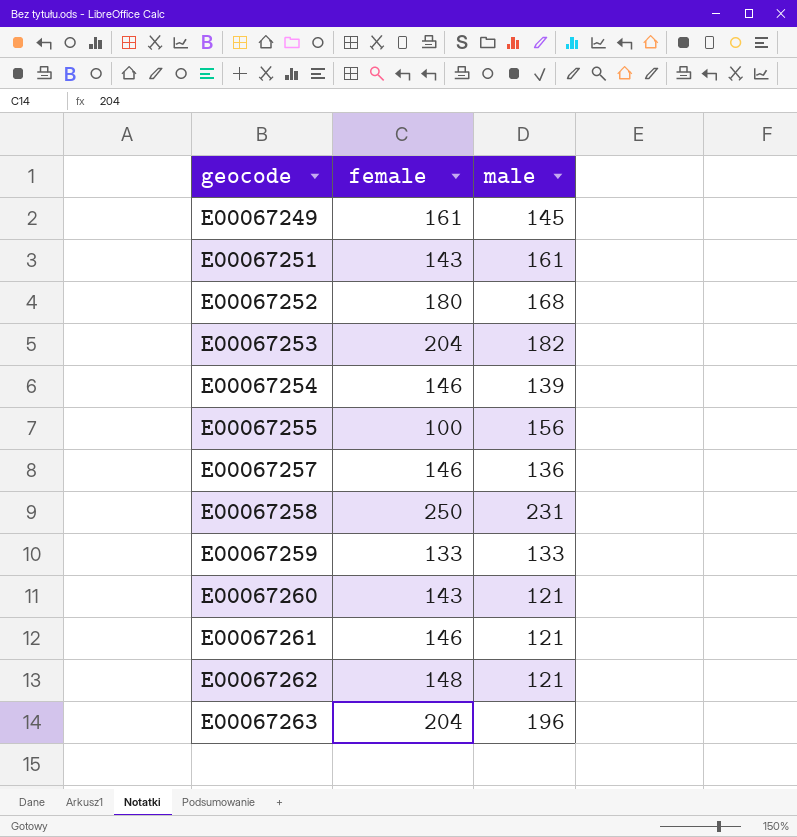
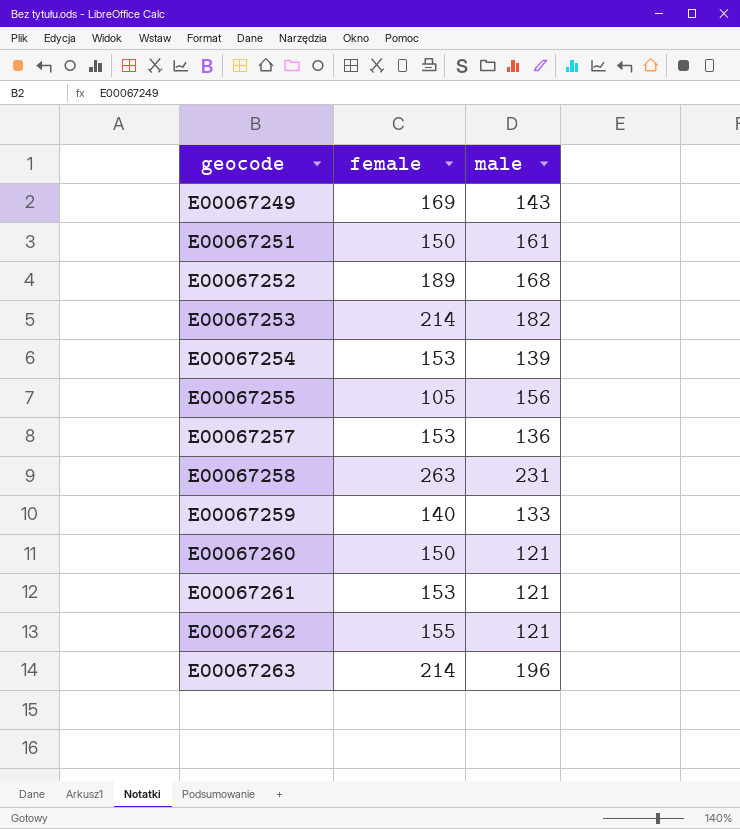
E00067249 | female: 161 -> 169
E00067249 | male: 145 -> 143
E00067251 | female: 143 -> 150
E00067252 | female: 180 -> 189
E00067253 | female: 204 -> 214
E00067254 | female: 146 -> 153
E00067255 | female: 100 -> 105
E00067257 | female: 146 -> 153
E00067258 | female: 250 -> 263
E00067259 | female: 133 -> 140
E00067260 | female: 143 -> 150
E00067261 | female: 146 -> 153
E00067262 | female: 148 -> 155
E00067263 | female: 204 -> 214

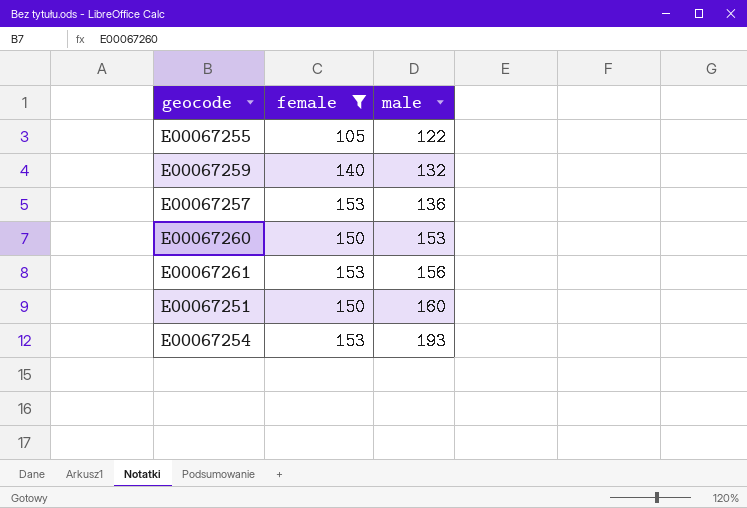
filter: none -> female <= 153
row order: geocode ascending -> male ascending
E00067255 | male: 156 -> 122
E00067259 | male: 133 -> 132
E00067260 | male: 121 -> 153
E00067261 | male: 121 -> 156
E00067251 | male: 161 -> 160
E00067254 | male: 139 -> 193

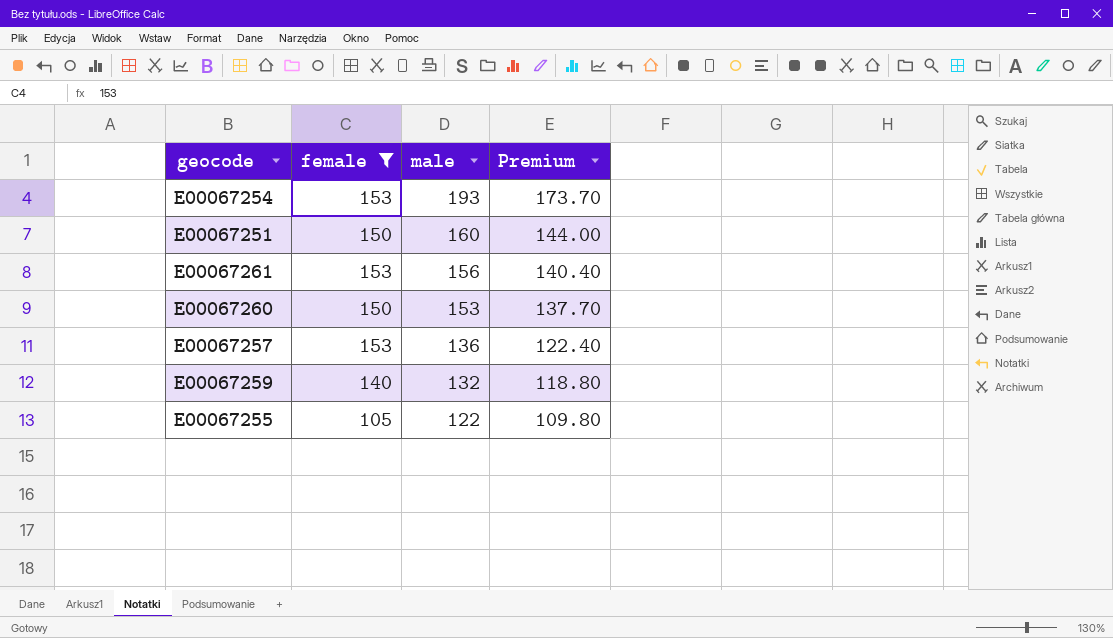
row order: male ascending -> male descending
column Premium | formula: none -> [male] * 0.9

